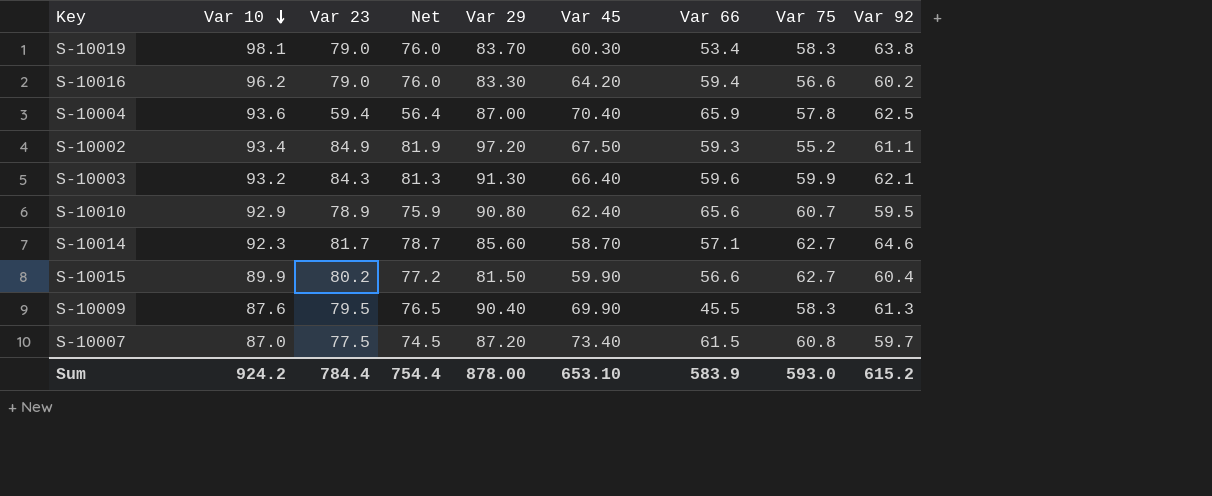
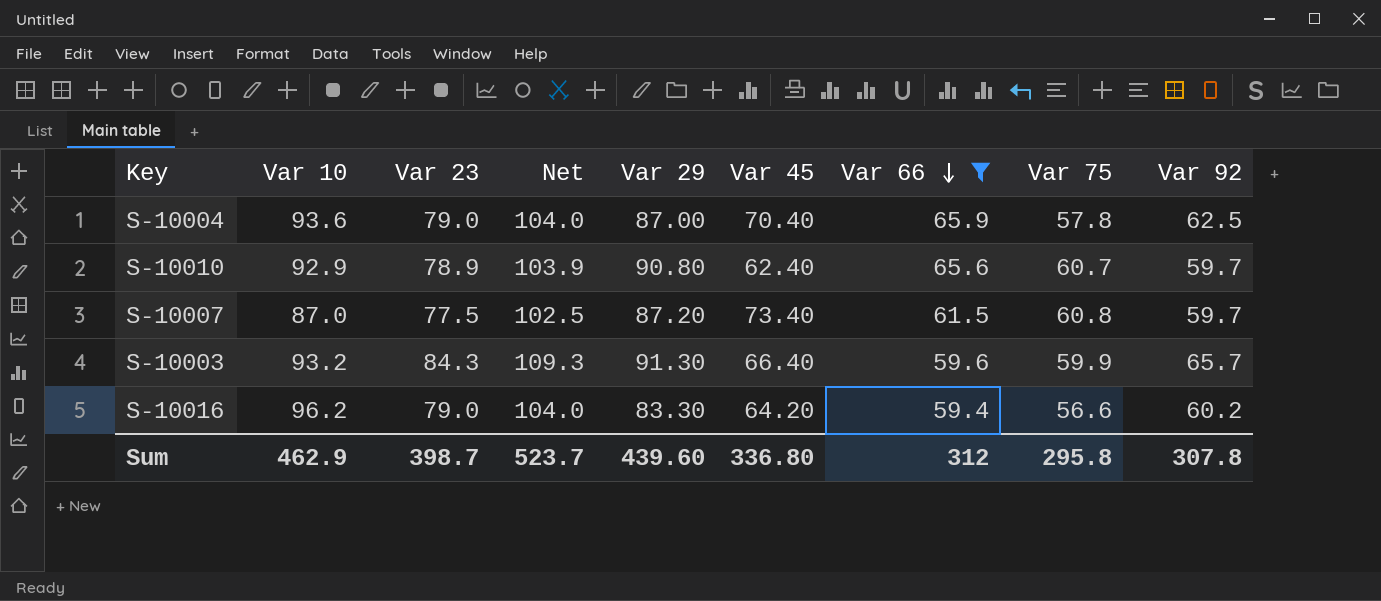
filter: none -> Var 66 >= 59.4
row order: Var 10 descending -> Var 66 descending
column Net | formula: [Var 23] - 3 -> [Var 23] + 25
S-10004 | Var 23: 59.4 -> 79.0
S-10010 | Var 92: 59.5 -> 59.7
S-10003 | Var 92: 62.1 -> 65.7
Sum | Var 10: 924.2 -> 462.9
Sum | Var 23: 784.4 -> 398.7
Sum | Net: 754.4 -> 523.7
Sum | Var 29: 878.00 -> 439.60
Sum | Var 45: 653.10 -> 336.80
Sum | Var 66: 583.9 -> 312
Sum | Var 75: 593.0 -> 295.8
Sum | Var 92: 615.2 -> 307.8

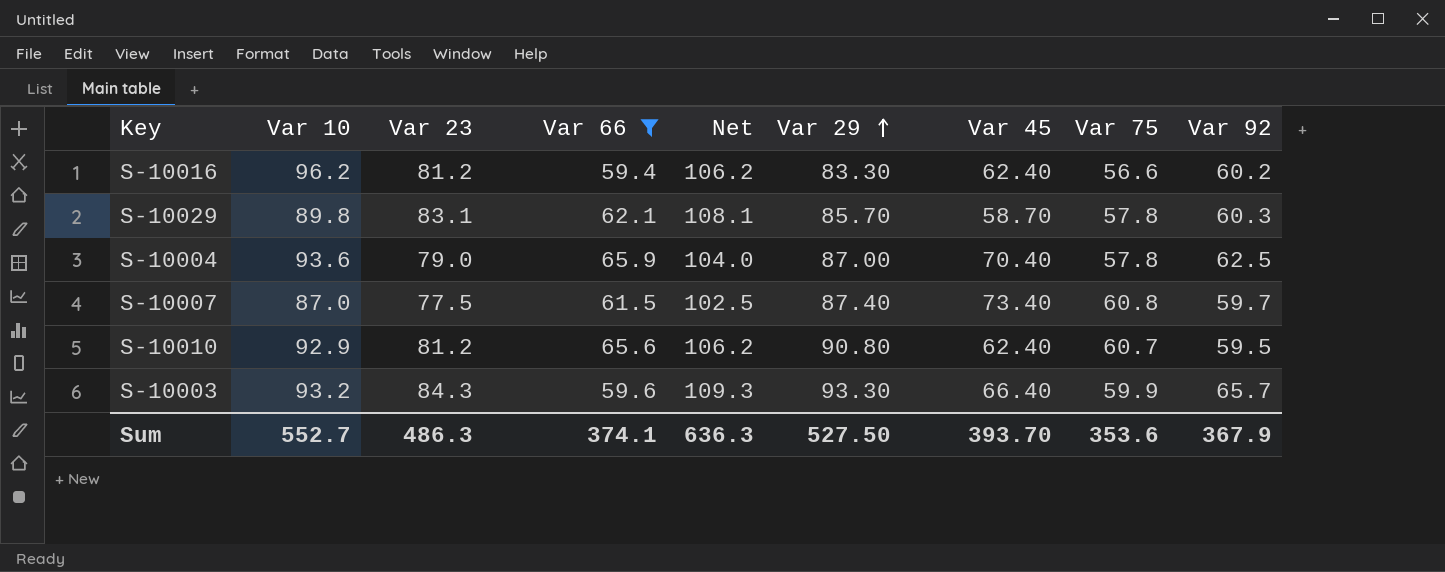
row order: Var 66 descending -> Var 29 ascending
column Var 66 | position: 7 -> 4
S-10016 | Var 23: 79.0 -> 81.2
S-10016 | Net: 104.0 -> 106.2
S-10016 | Var 45: 64.20 -> 62.40
row S-10029: none -> 89.8 | 83.1 | 62.1 | 108.1 | 85.70 | 58.70 | 57.8 | 60.3
S-10007 | Var 29: 87.20 -> 87.40
S-10010 | Var 23: 78.9 -> 81.2
S-10010 | Net: 103.9 -> 106.2
S-10010 | Var 92: 59.7 -> 59.5
S-10003 | Var 29: 91.30 -> 93.30
Sum | Var 10: 462.9 -> 552.7
Sum | Var 23: 398.7 -> 486.3
Sum | Var 66: 312 -> 374.1
Sum | Net: 523.7 -> 636.3
Sum | Var 29: 439.60 -> 527.50
Sum | Var 45: 336.80 -> 393.70
Sum | Var 75: 295.8 -> 353.6
Sum | Var 92: 307.8 -> 367.9

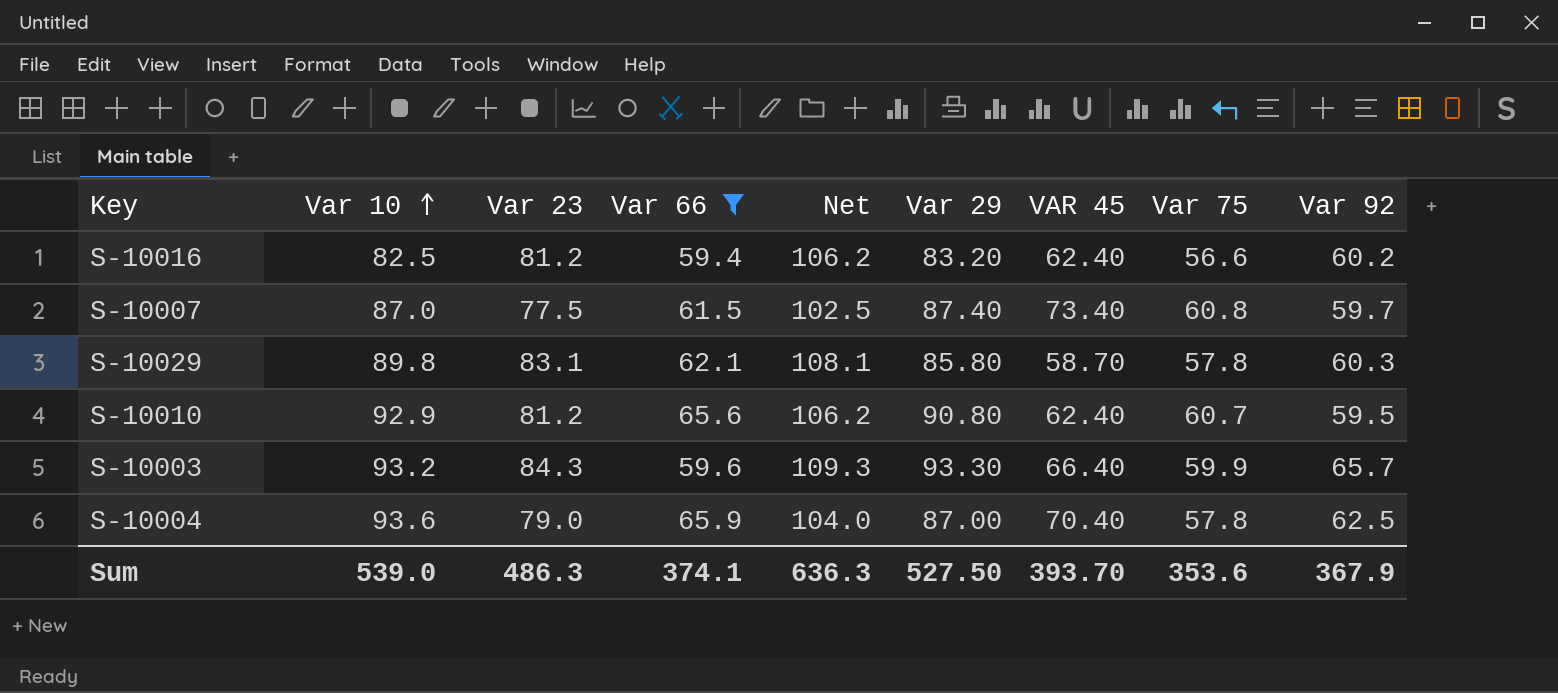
row order: Var 29 ascending -> Var 10 ascending
column name: Var 45 -> VAR 45
S-10016 | Var 10: 96.2 -> 82.5
S-10016 | Var 29: 83.30 -> 83.20
S-10029 | Var 29: 85.70 -> 85.80
Sum | Var 10: 552.7 -> 539.0

